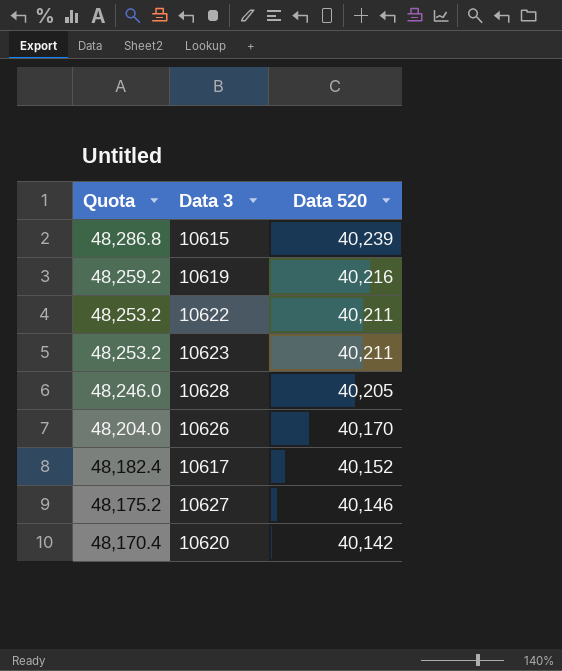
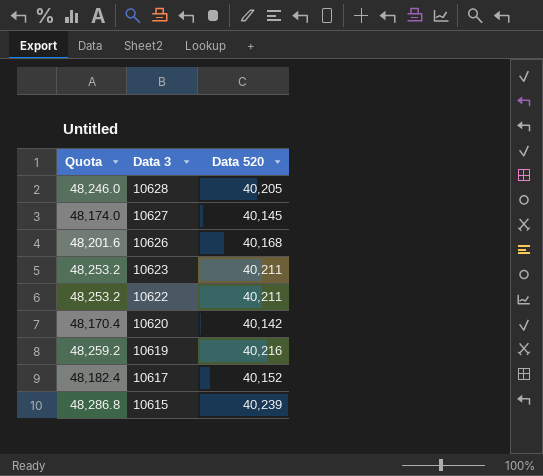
row order: Quota descending -> Data 3 descending
10627 | Quota: 48,175.2 -> 48,174.0
10627 | Data 520: 40,146 -> 40,145
10626 | Quota: 48,204.0 -> 48,201.6
10626 | Data 520: 40,170 -> 40,168

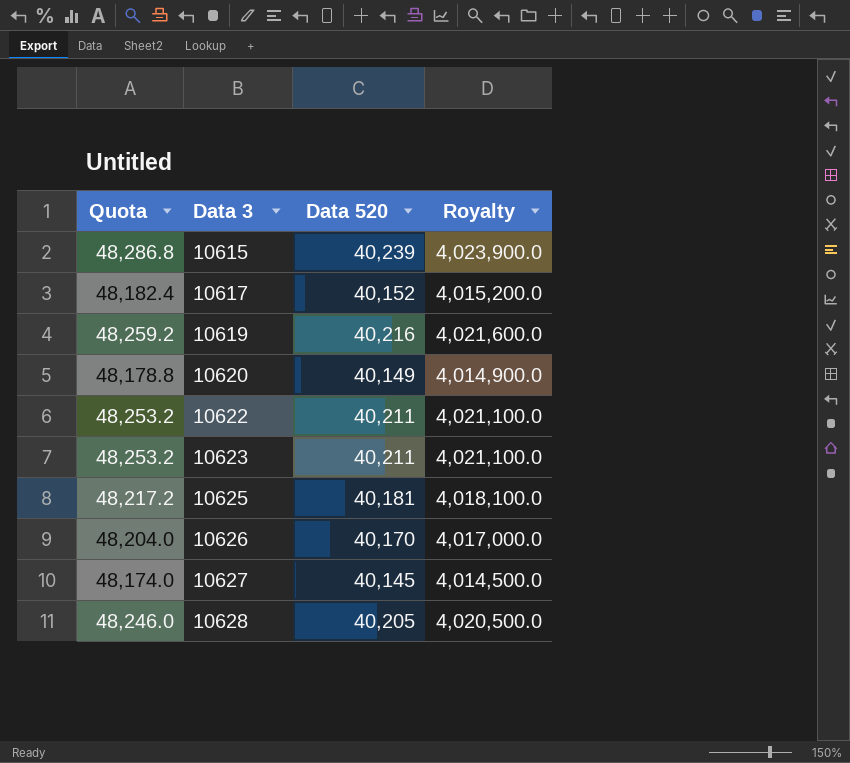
row order: Data 3 descending -> Data 3 ascending
column Royalty | formula: none -> [Data 520] * 100
10620 | Quota: 48,170.4 -> 48,178.8
10620 | Data 520: 40,142 -> 40,149
row 10625: none -> 48,217.2 | 40,181 | 4,018,100.0
10626 | Quota: 48,201.6 -> 48,204.0
10626 | Data 520: 40,168 -> 40,170

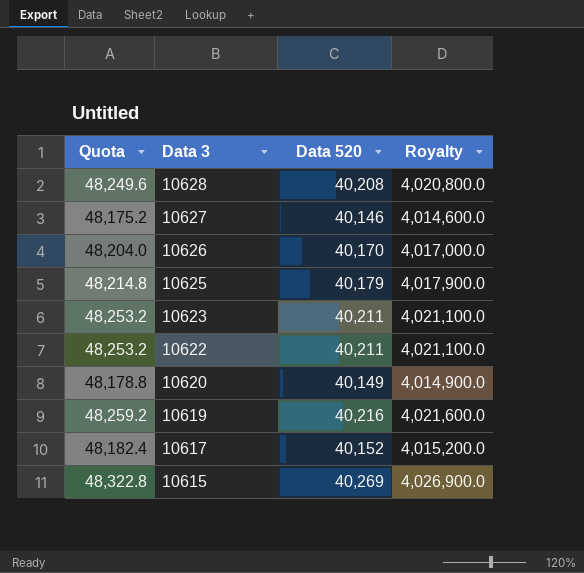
row order: Data 3 ascending -> Data 3 descending
10628 | Quota: 48,246.0 -> 48,249.6
10628 | Data 520: 40,205 -> 40,208
10628 | Royalty: 4,020,500.0 -> 4,020,800.0
10627 | Quota: 48,174.0 -> 48,175.2
10627 | Data 520: 40,145 -> 40,146
10627 | Royalty: 4,014,500.0 -> 4,014,600.0
10625 | Quota: 48,217.2 -> 48,214.8
10625 | Data 520: 40,181 -> 40,179
10625 | Royalty: 4,018,100.0 -> 4,017,900.0
10615 | Quota: 48,286.8 -> 48,322.8
10615 | Data 520: 40,239 -> 40,269
10615 | Royalty: 4,023,900.0 -> 4,026,900.0

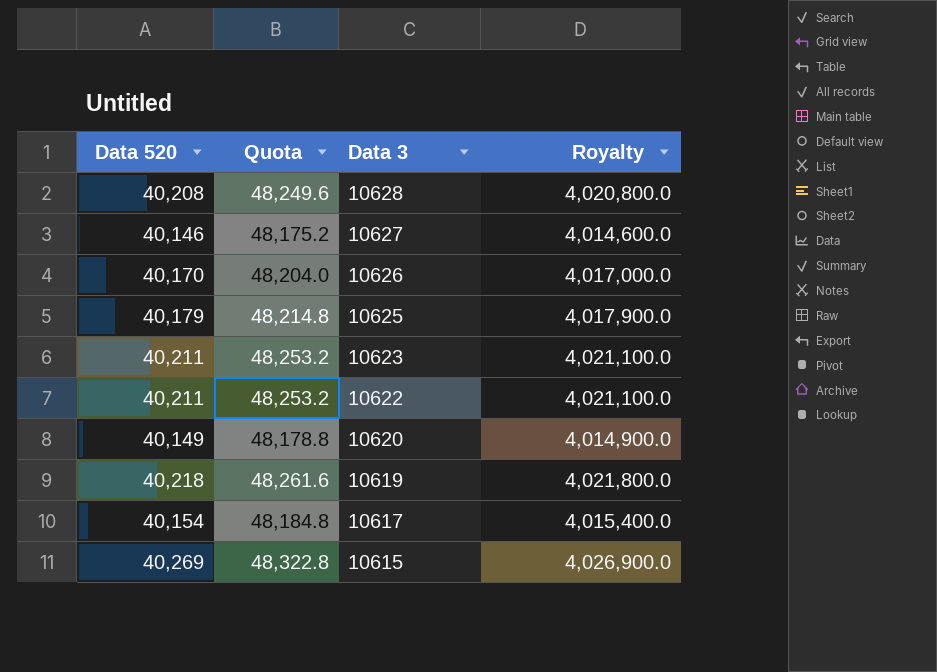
column Data 520 | position: 3 -> 1
10619 | Data 520: 40,216 -> 40,218
10619 | Quota: 48,259.2 -> 48,261.6
10619 | Royalty: 4,021,600.0 -> 4,021,800.0
10617 | Data 520: 40,152 -> 40,154
10617 | Quota: 48,182.4 -> 48,184.8
10617 | Royalty: 4,015,200.0 -> 4,015,400.0

